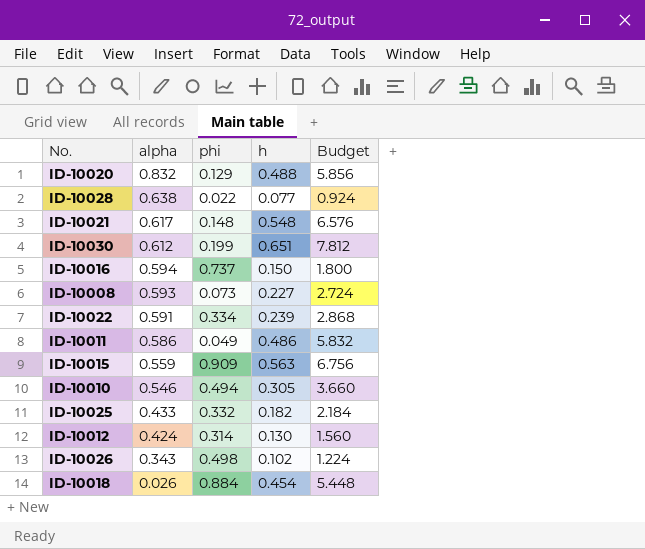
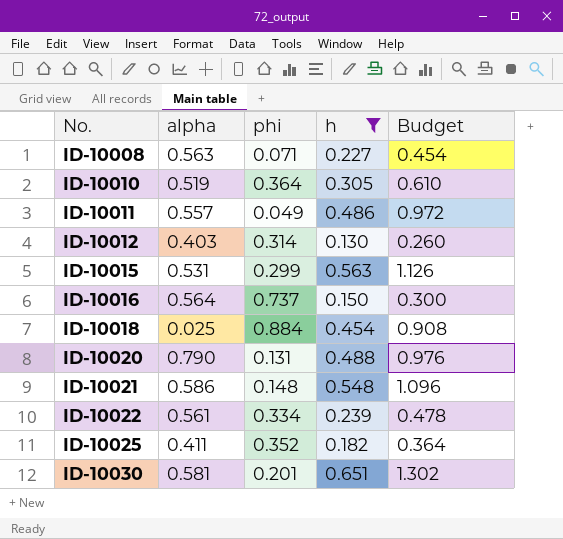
filter: none -> h >= 0.130
row order: alpha descending -> No. ascending
column Budget | formula: [h] * 12 -> [h] * 2
ID-10008 | alpha: 0.593 -> 0.563
ID-10008 | phi: 0.073 -> 0.071
ID-10010 | alpha: 0.546 -> 0.519
ID-10010 | phi: 0.494 -> 0.364
ID-10011 | alpha: 0.586 -> 0.557
ID-10012 | alpha: 0.424 -> 0.403
ID-10015 | alpha: 0.559 -> 0.531
ID-10015 | phi: 0.909 -> 0.299
ID-10016 | alpha: 0.594 -> 0.564
ID-10018 | alpha: 0.026 -> 0.025
ID-10020 | alpha: 0.832 -> 0.790
ID-10020 | phi: 0.129 -> 0.131
ID-10021 | alpha: 0.617 -> 0.586
ID-10022 | alpha: 0.591 -> 0.561
ID-10025 | alpha: 0.433 -> 0.411
ID-10025 | phi: 0.332 -> 0.352
ID-10030 | alpha: 0.612 -> 0.581
ID-10030 | phi: 0.199 -> 0.201

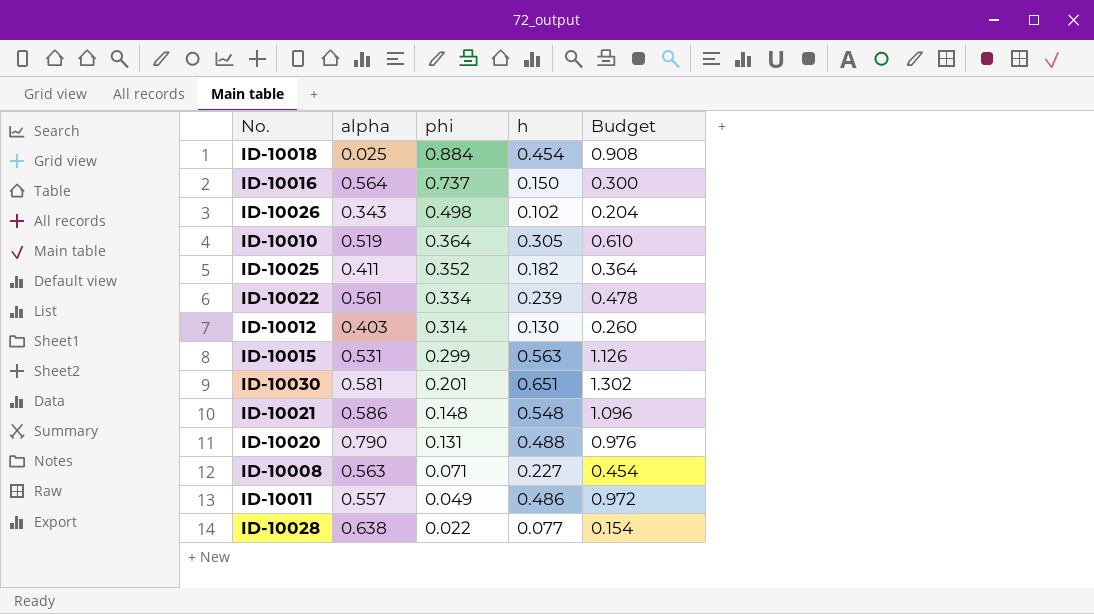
filter: h >= 0.130 -> none
row order: No. ascending -> phi descending

